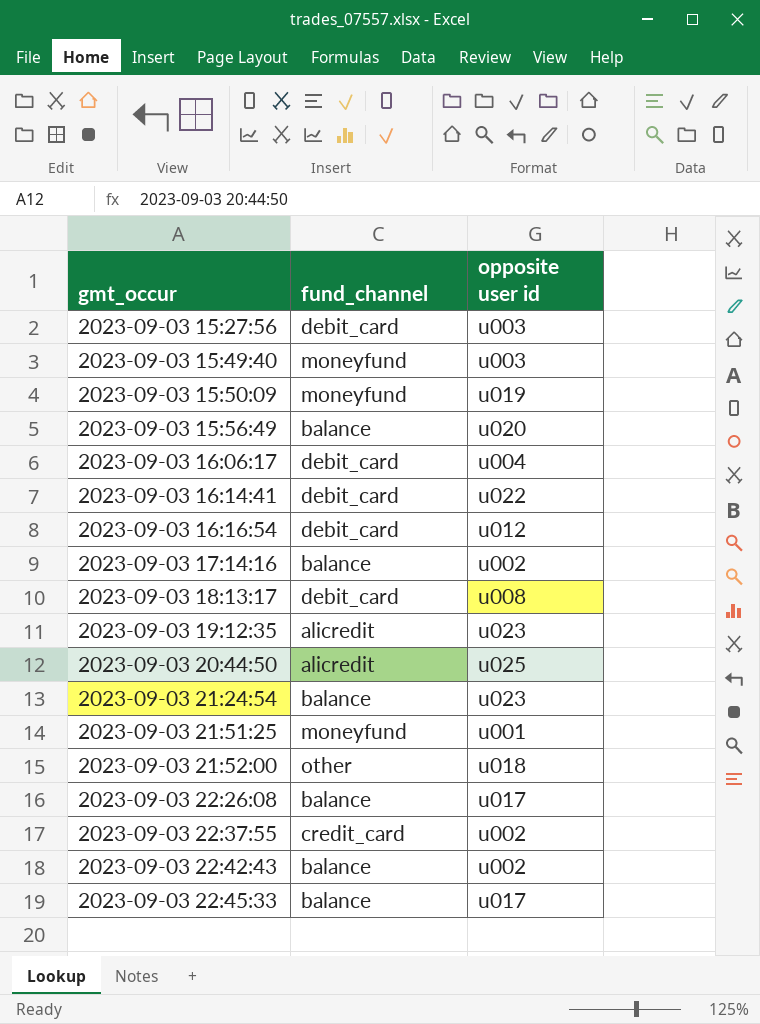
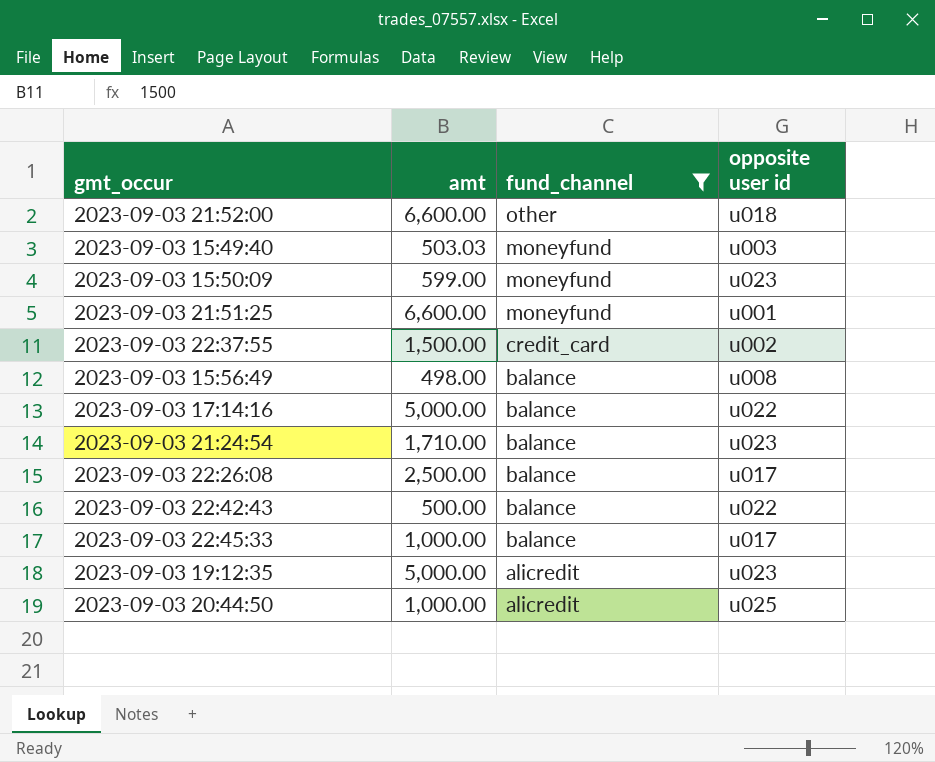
filter: none -> fund_channel != debit_card
row order: gmt_occur ascending -> fund_channel descending
column amt | position: none -> 2
2023-09-03 15:50:09 | opposite user id: u019 -> u023
2023-09-03 15:56:49 | opposite user id: u020 -> u008
2023-09-03 17:14:16 | opposite user id: u002 -> u022
2023-09-03 22:42:43 | opposite user id: u002 -> u022

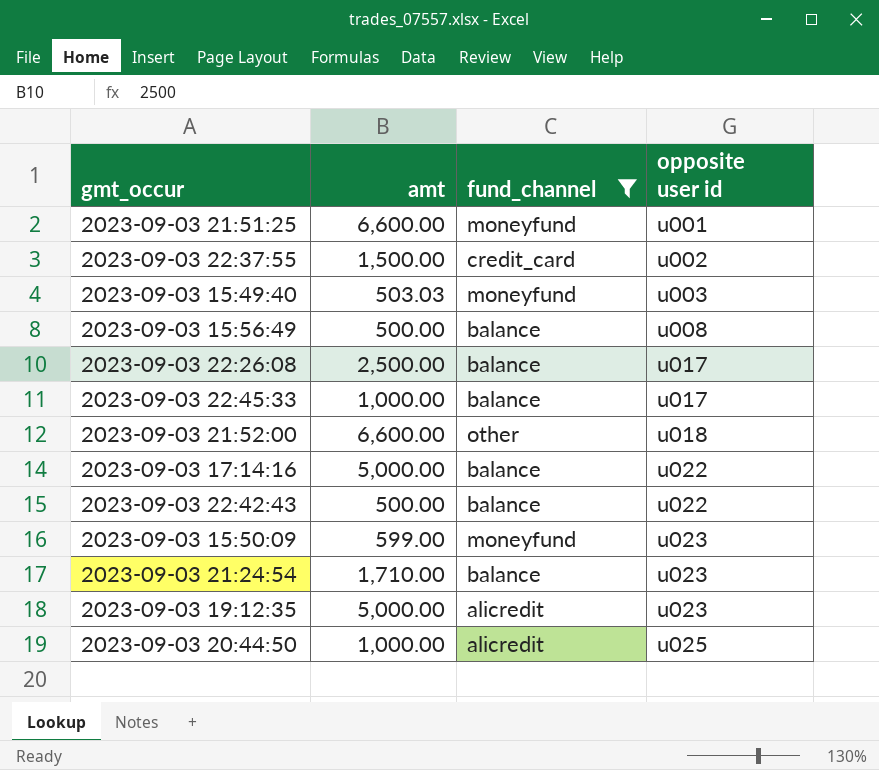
row order: fund_channel descending -> opposite user id ascending
2023-09-03 15:56:49 | amt: 498.00 -> 500.00

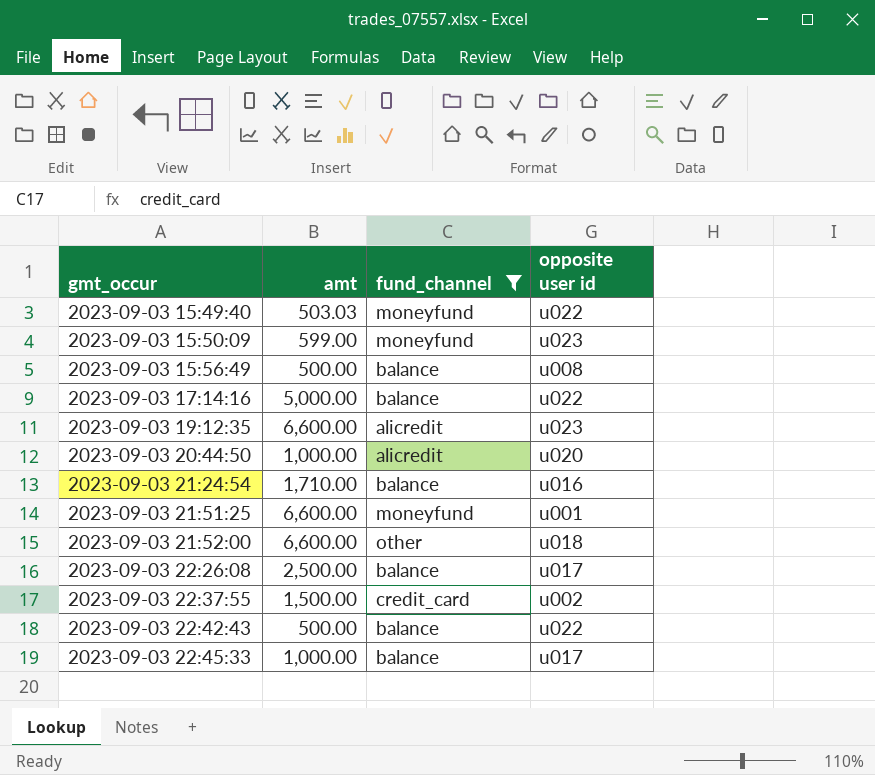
row order: opposite user id ascending -> gmt_occur ascending
2023-09-03 15:49:40 | opposite user id: u003 -> u022
2023-09-03 19:12:35 | amt: 5,000.00 -> 6,600.00
2023-09-03 20:44:50 | opposite user id: u025 -> u020
2023-09-03 21:24:54 | opposite user id: u023 -> u016

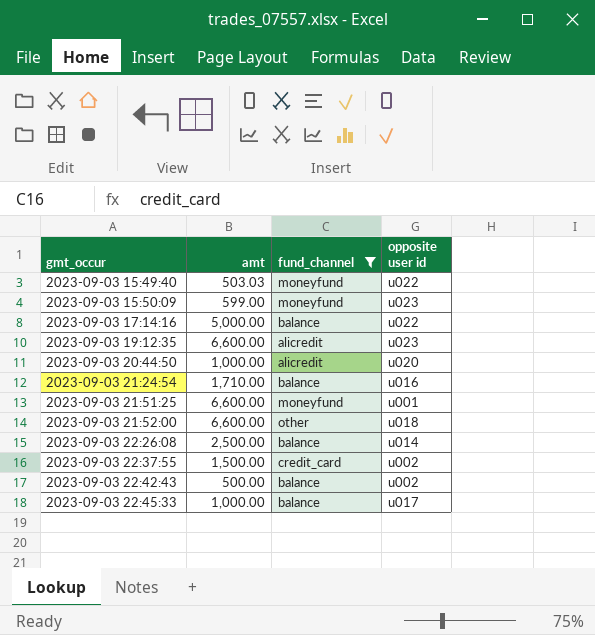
row 2023-09-03 15:56:49: 500.00 | balance | u008 -> none
2023-09-03 22:26:08 | opposite user id: u017 -> u014
2023-09-03 22:42:43 | opposite user id: u022 -> u002

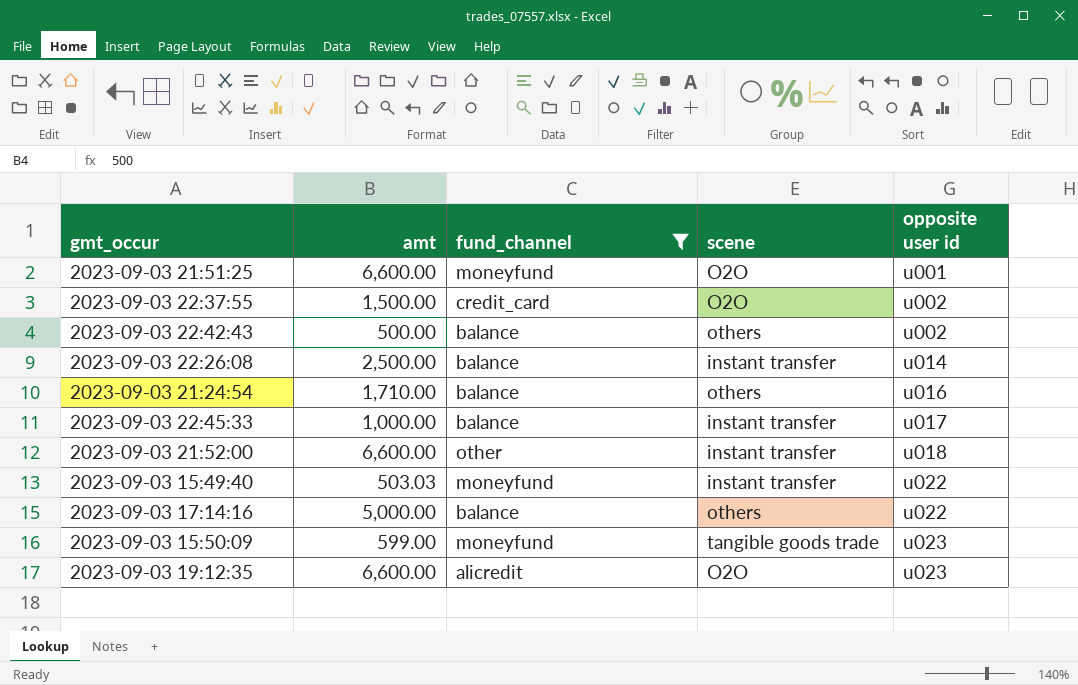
row order: gmt_occur ascending -> opposite user id ascending
column scene | position: none -> 4
row 2023-09-03 20:44:50: 1,000.00 | alicredit | u020 -> none

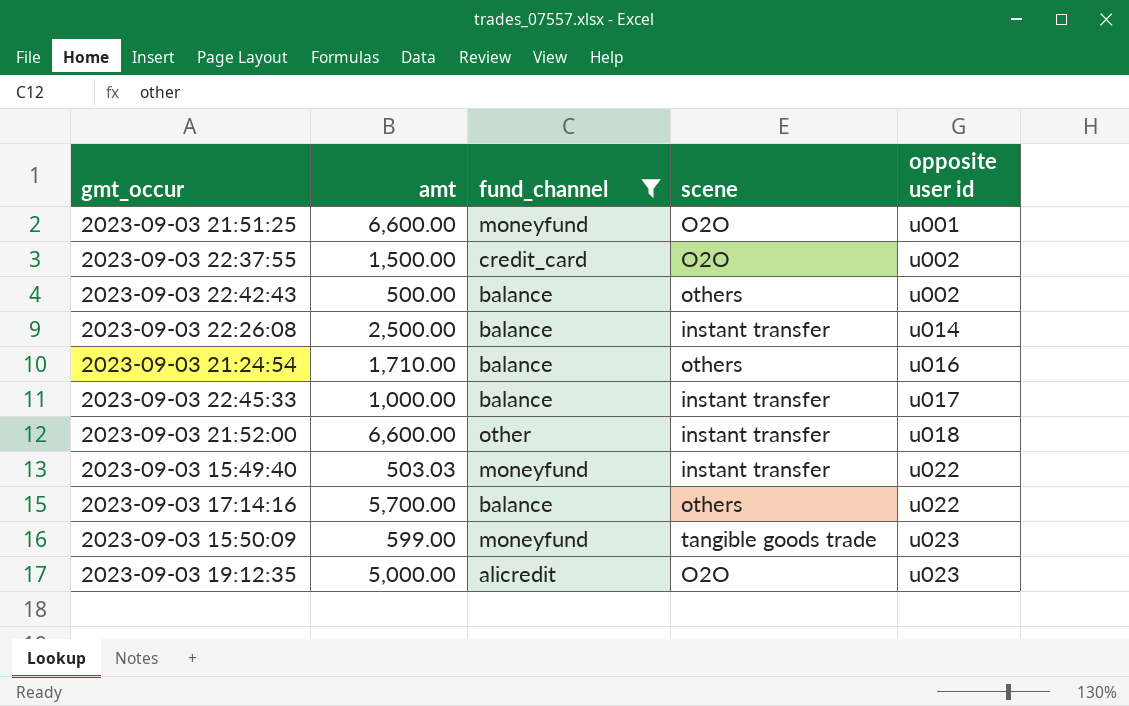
2023-09-03 17:14:16 | amt: 5,000.00 -> 5,700.00
2023-09-03 19:12:35 | amt: 6,600.00 -> 5,000.00

